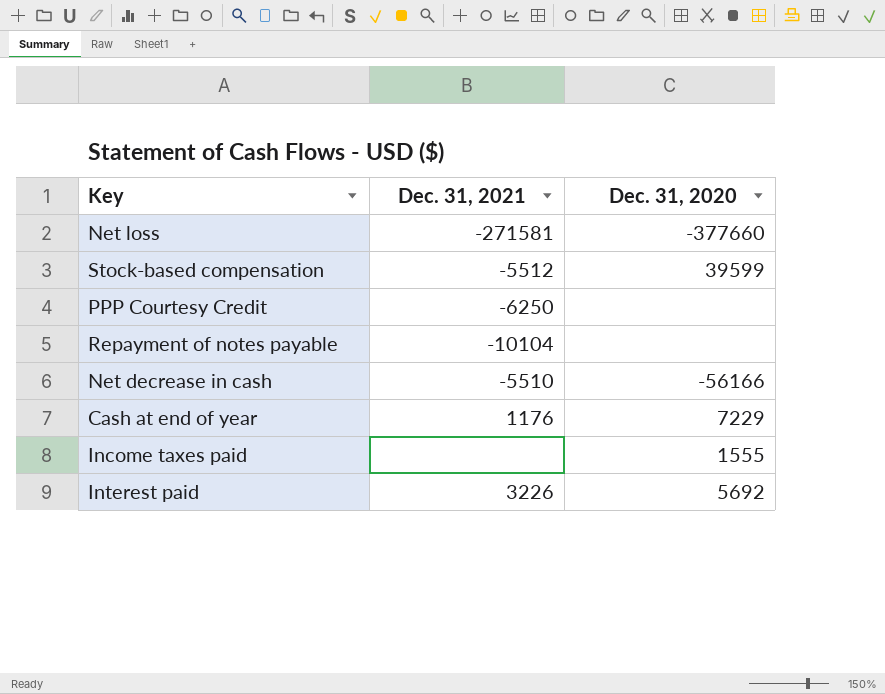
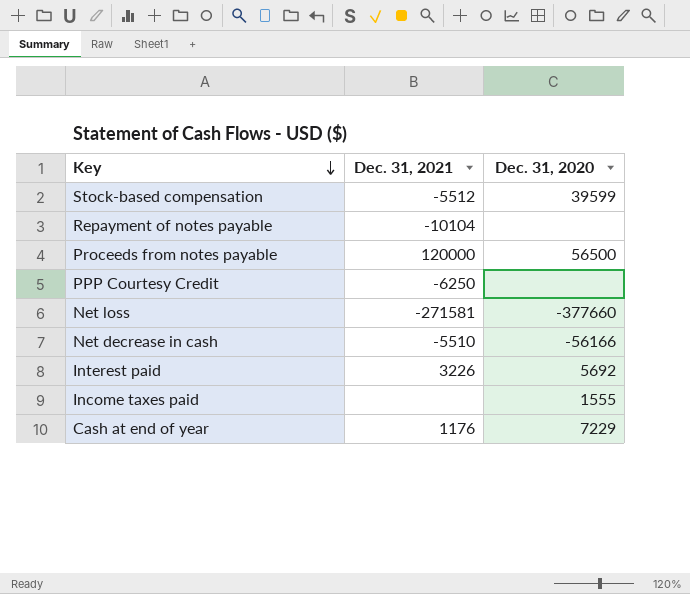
row order: none -> Key descending
row Proceeds from notes payable: none -> 120000 | 56500

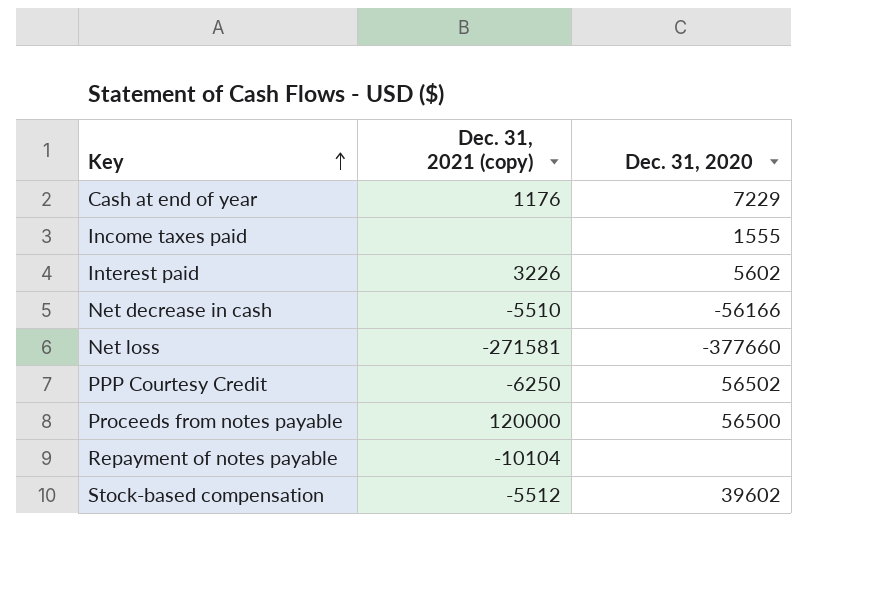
row order: Key descending -> Key ascending
column name: Dec. 31, 2021 -> Dec. 31, 2021 (copy)
Interest paid | Dec. 31, 2020: 5692 -> 5602
PPP Courtesy Credit | Dec. 31, 2020: none -> 56502
Stock-based compensation | Dec. 31, 2020: 39599 -> 39602

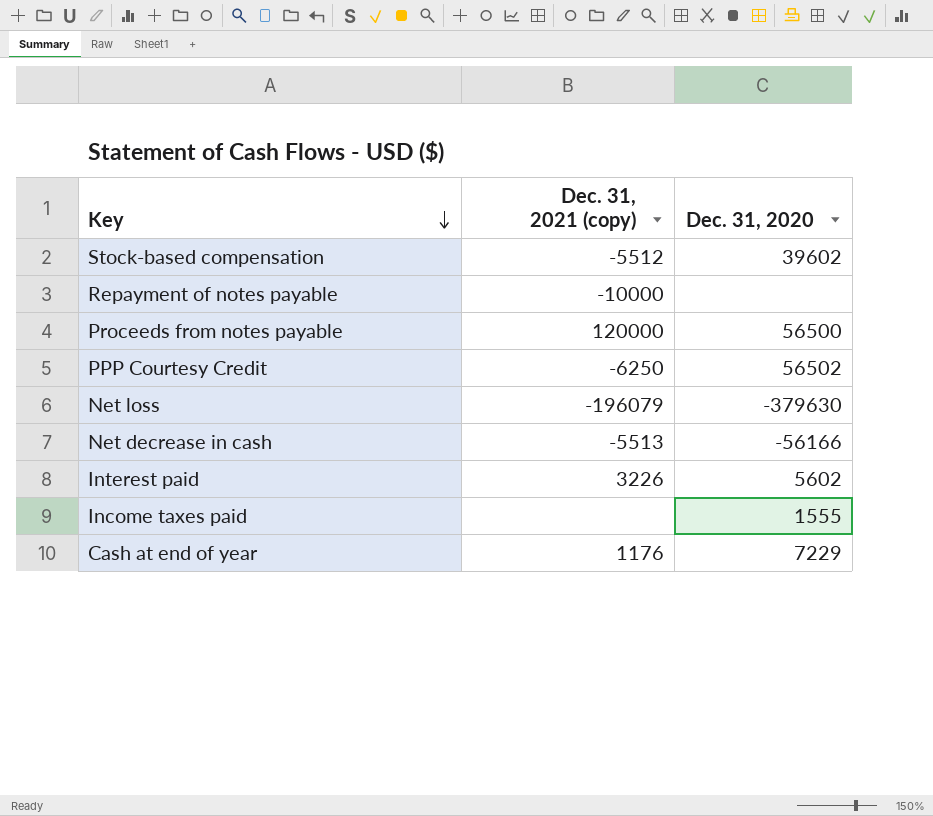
row order: Key ascending -> Key descending
Repayment of notes payable | Dec. 31, 2021 (copy): -10104 -> -10000
Net loss | Dec. 31, 2021 (copy): -271581 -> -196079
Net loss | Dec. 31, 2020: -377660 -> -379630
Net decrease in cash | Dec. 31, 2021 (copy): -5510 -> -5513

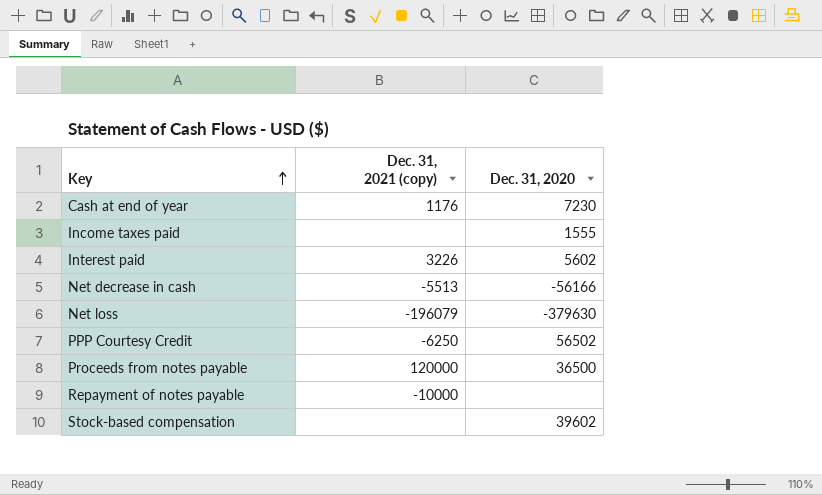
row order: Key descending -> Key ascending
Cash at end of year | Dec. 31, 2020: 7229 -> 7230
Proceeds from notes payable | Dec. 31, 2020: 56500 -> 36500
Stock-based compensation | Dec. 31, 2021 (copy): -5512 -> none

